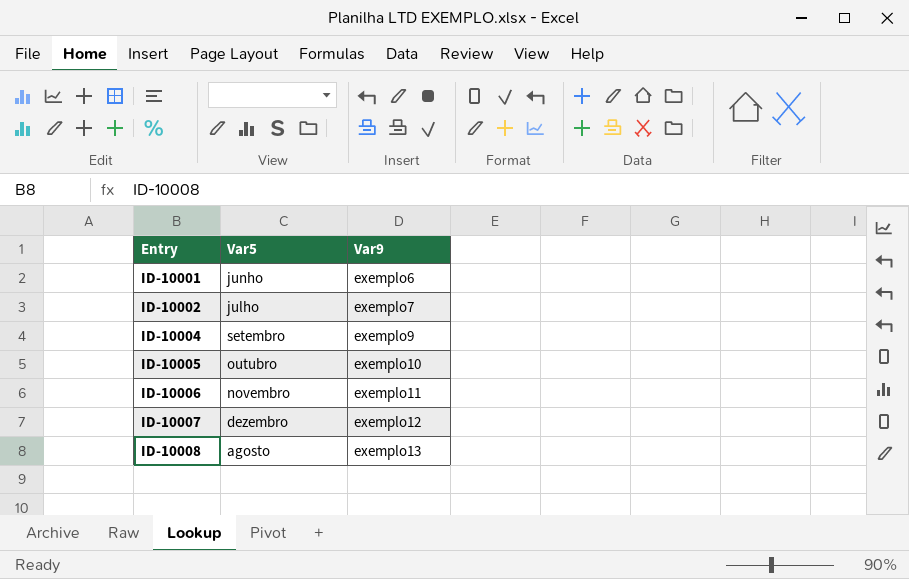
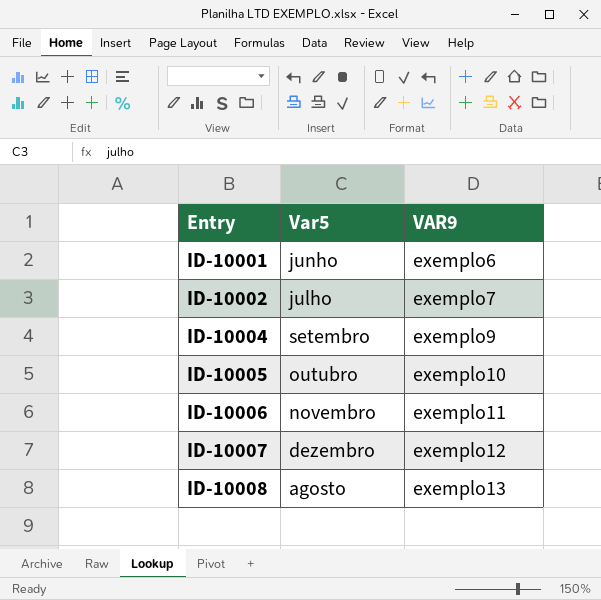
column name: Var9 -> VAR9

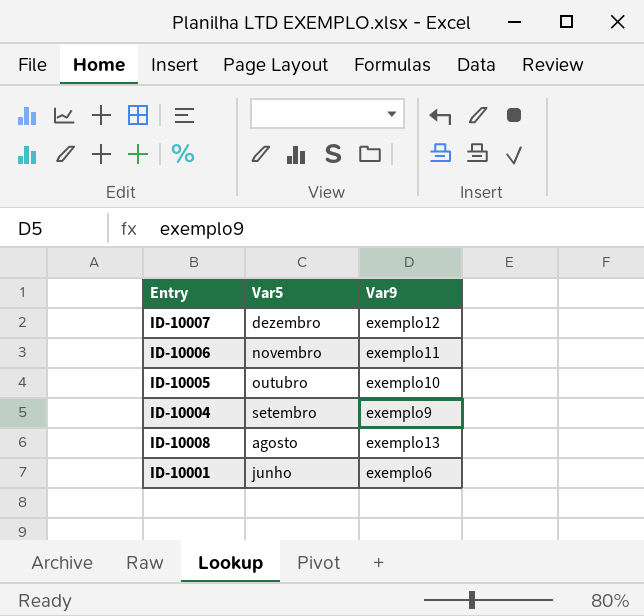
row order: Entry ascending -> Var5 descending
column name: VAR9 -> Var9
row ID-10002: julho | exemplo7 -> none

